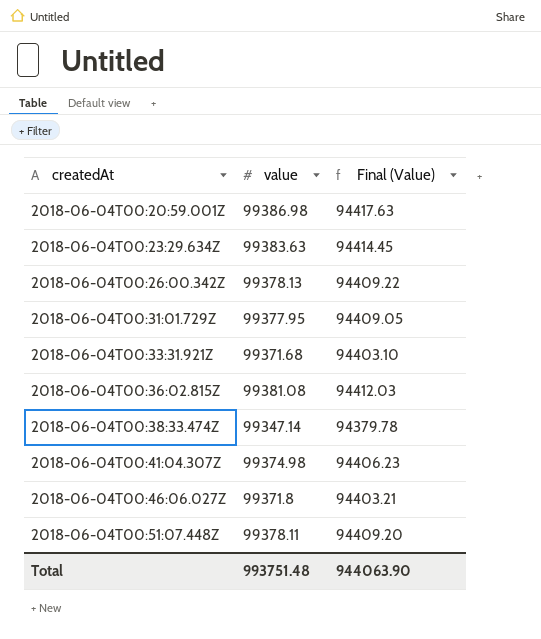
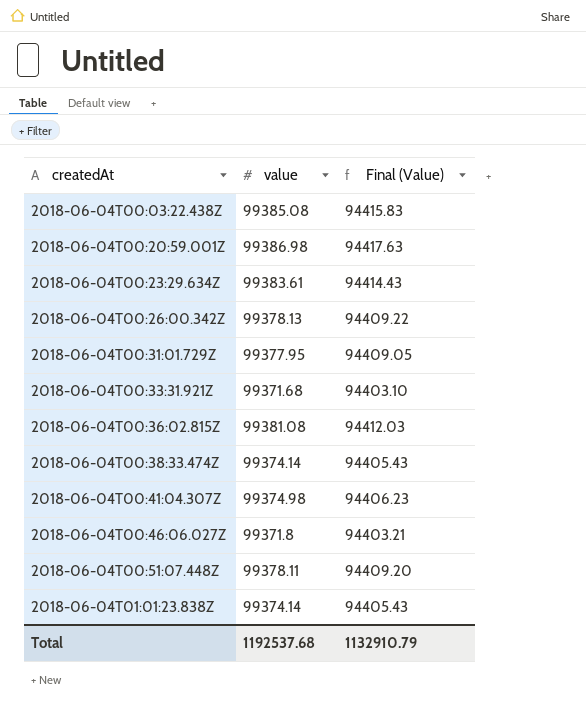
row 2018-06-04T00:03:22.438Z: none -> 99385.08 | 94415.83
2018-06-04T00:23:29.634Z | value: 99383.63 -> 99383.61
2018-06-04T00:23:29.634Z | Final (Value): 94414.45 -> 94414.43
2018-06-04T00:38:33.474Z | value: 99347.14 -> 99374.14
2018-06-04T00:38:33.474Z | Final (Value): 94379.78 -> 94405.43
row 2018-06-04T01:01:23.838Z: none -> 99374.14 | 94405.43
Total | value: 993751.48 -> 1192537.68
Total | Final (Value): 944063.90 -> 1132910.79

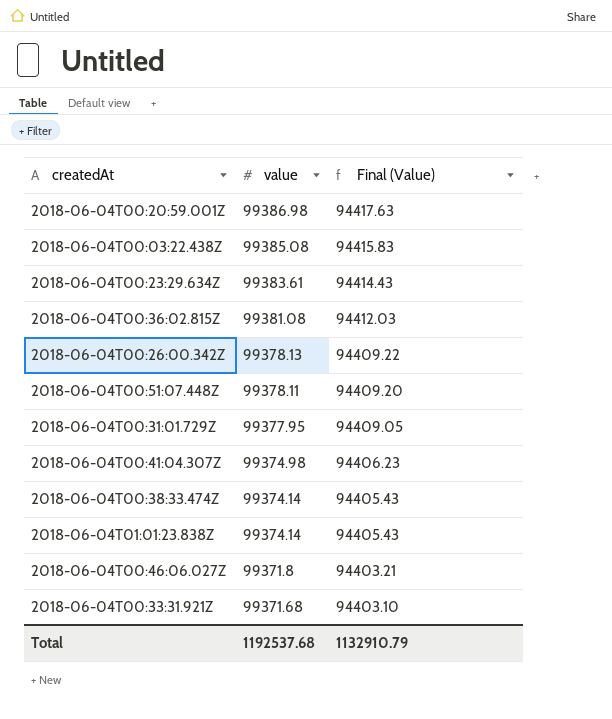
row order: createdAt ascending -> value descending

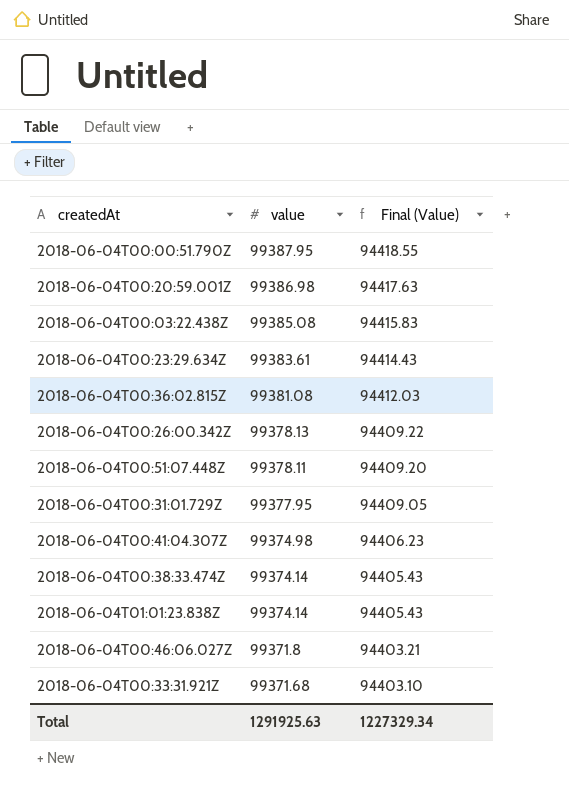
row 2018-06-04T00:00:51.790Z: none -> 99387.95 | 94418.55
Total | value: 1192537.68 -> 1291925.63
Total | Final (Value): 1132910.79 -> 1227329.34

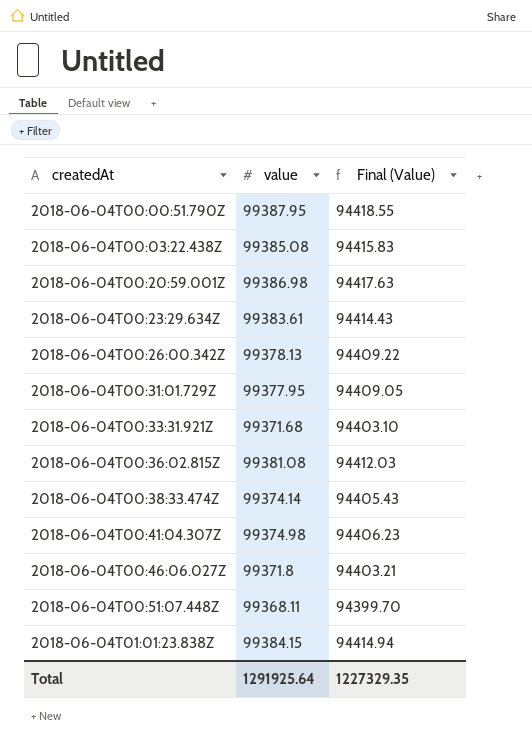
row order: value descending -> createdAt ascending
2018-06-04T00:51:07.448Z | value: 99378.11 -> 99368.11
2018-06-04T00:51:07.448Z | Final (Value): 94409.20 -> 94399.70
2018-06-04T01:01:23.838Z | value: 99374.14 -> 99384.15
2018-06-04T01:01:23.838Z | Final (Value): 94405.43 -> 94414.94
Total | value: 1291925.63 -> 1291925.64
Total | Final (Value): 1227329.34 -> 1227329.35

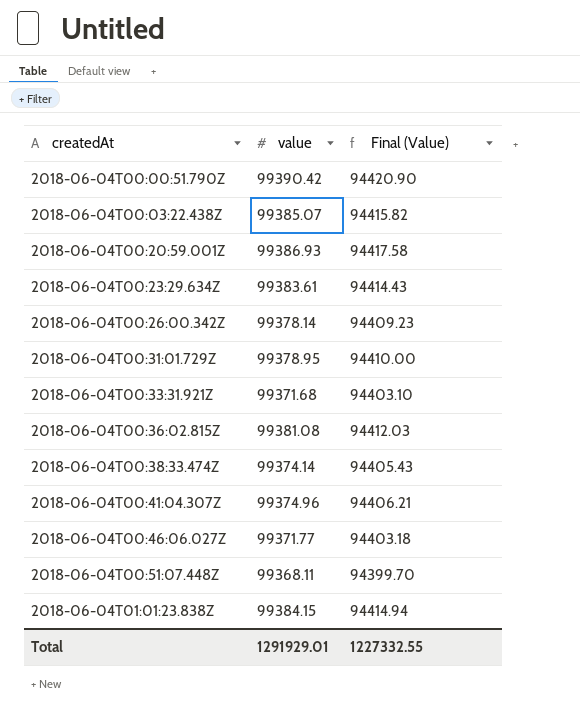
2018-06-04T00:00:51.790Z | value: 99387.95 -> 99390.42
2018-06-04T00:00:51.790Z | Final (Value): 94418.55 -> 94420.90
2018-06-04T00:03:22.438Z | value: 99385.08 -> 99385.07
2018-06-04T00:03:22.438Z | Final (Value): 94415.83 -> 94415.82
2018-06-04T00:20:59.001Z | value: 99386.98 -> 99386.93
2018-06-04T00:20:59.001Z | Final (Value): 94417.63 -> 94417.58
2018-06-04T00:26:00.342Z | value: 99378.13 -> 99378.14
2018-06-04T00:26:00.342Z | Final (Value): 94409.22 -> 94409.23
2018-06-04T00:31:01.729Z | value: 99377.95 -> 99378.95
2018-06-04T00:31:01.729Z | Final (Value): 94409.05 -> 94410.00
2018-06-04T00:41:04.307Z | value: 99374.98 -> 99374.96
2018-06-04T00:41:04.307Z | Final (Value): 94406.23 -> 94406.21
2018-06-04T00:46:06.027Z | value: 99371.8 -> 99371.77
2018-06-04T00:46:06.027Z | Final (Value): 94403.21 -> 94403.18
Total | value: 1291925.64 -> 1291929.01
Total | Final (Value): 1227329.35 -> 1227332.55

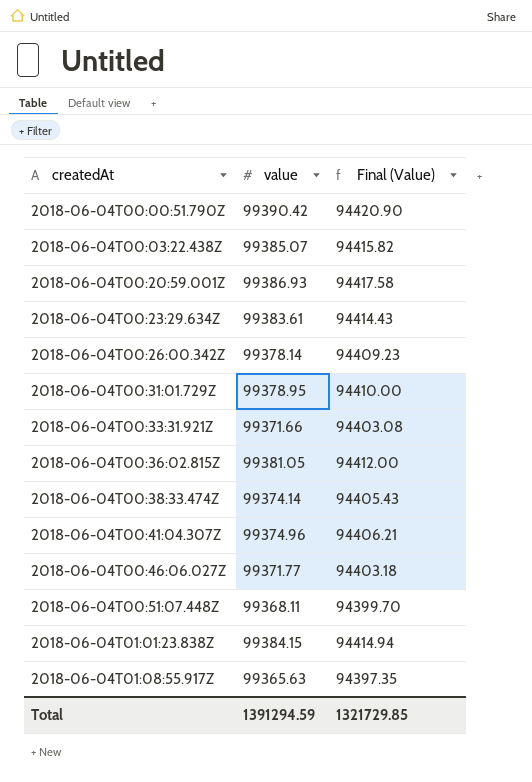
2018-06-04T00:33:31.921Z | value: 99371.68 -> 99371.66
2018-06-04T00:33:31.921Z | Final (Value): 94403.10 -> 94403.08
2018-06-04T00:36:02.815Z | value: 99381.08 -> 99381.05
2018-06-04T00:36:02.815Z | Final (Value): 94412.03 -> 94412.00
row 2018-06-04T01:08:55.917Z: none -> 99365.63 | 94397.35
Total | value: 1291929.01 -> 1391294.59
Total | Final (Value): 1227332.55 -> 1321729.85

